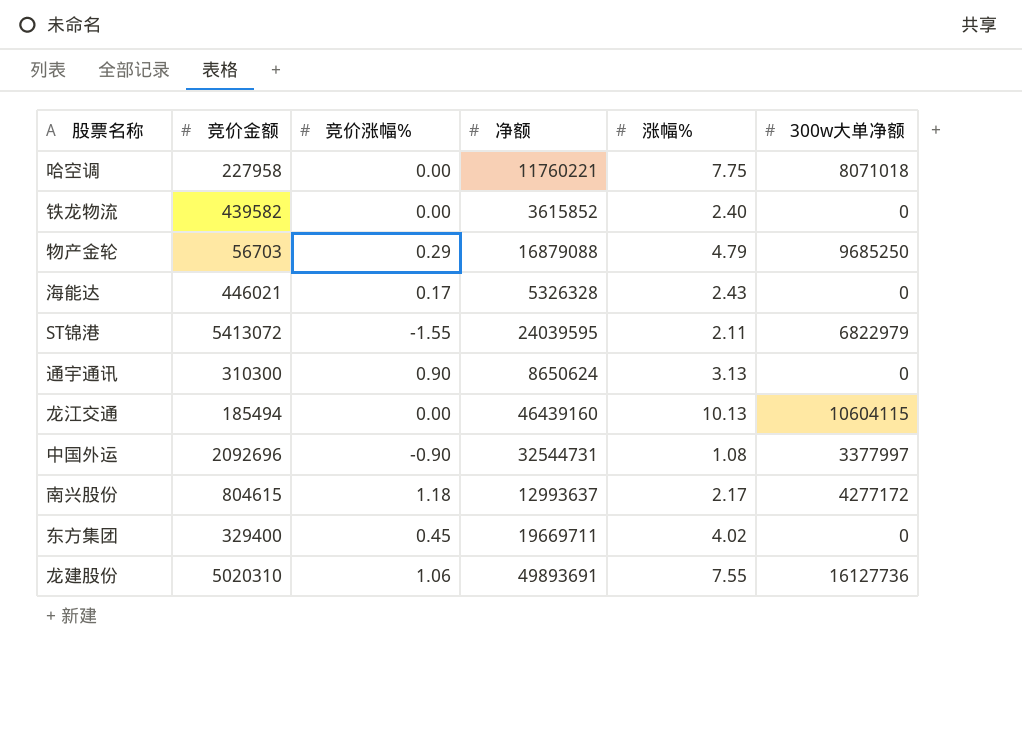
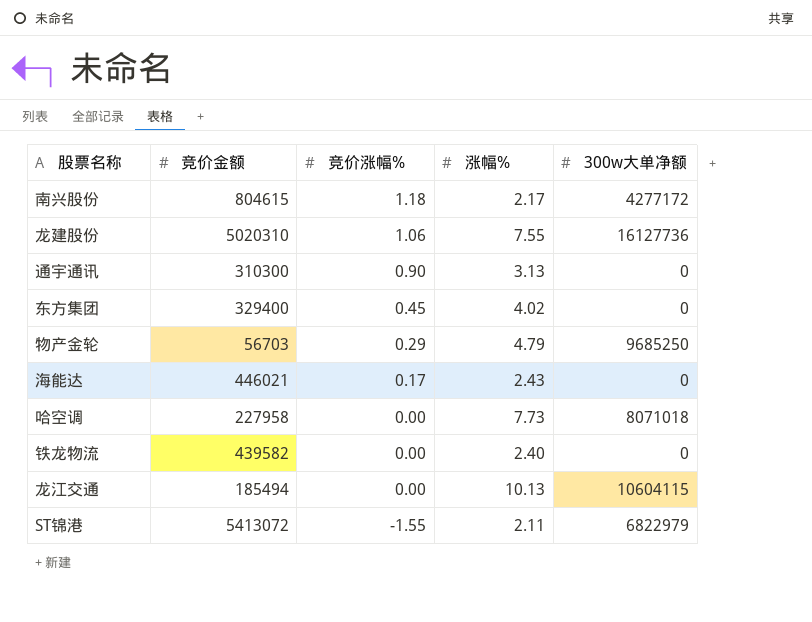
row order: none -> 竞价涨幅% descending
column 净额 | position: 4 -> none
row 中国外运: 2092696 | -0.90 | 32544731 | 1.08 | 3377997 -> none
哈空调 | 涨幅%: 7.75 -> 7.73

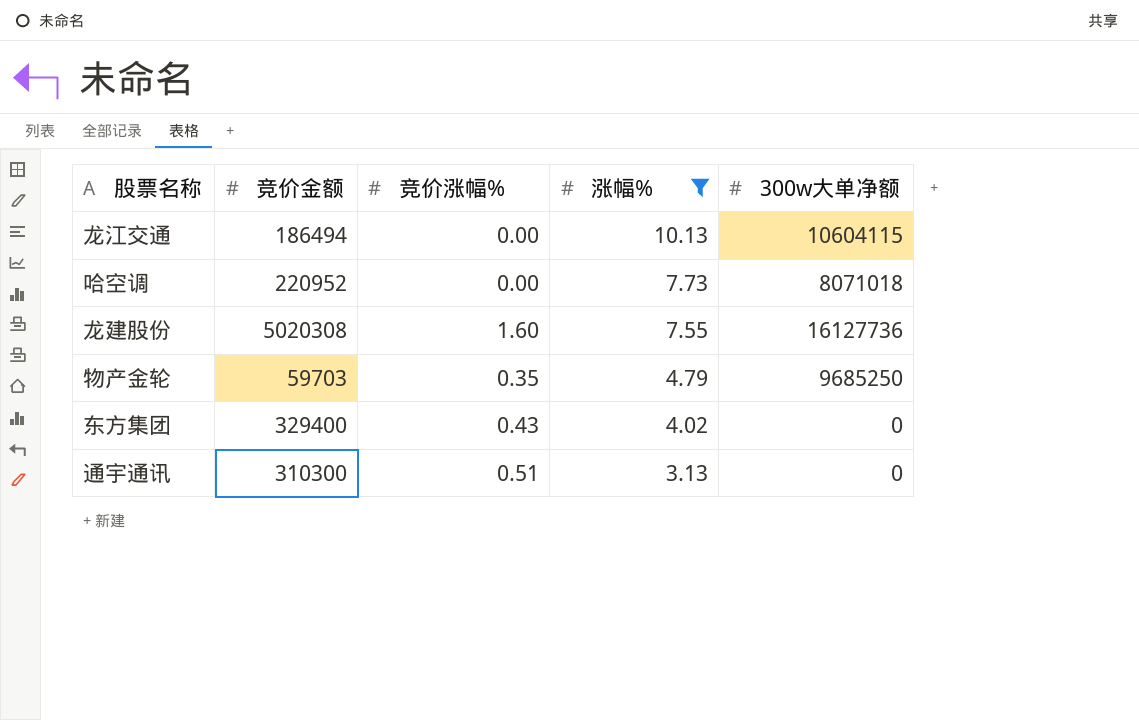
filter: none -> 涨幅% >= 3.13
row order: 竞价涨幅% descending -> 涨幅% descending
龙江交通 | 竞价金额: 185494 -> 186494
哈空调 | 竞价金额: 227958 -> 220952
龙建股份 | 竞价金额: 5020310 -> 5020308
龙建股份 | 竞价涨幅%: 1.06 -> 1.60
物产金轮 | 竞价金额: 56703 -> 59703
物产金轮 | 竞价涨幅%: 0.29 -> 0.35
东方集团 | 竞价涨幅%: 0.45 -> 0.43
通宇通讯 | 竞价涨幅%: 0.90 -> 0.51

